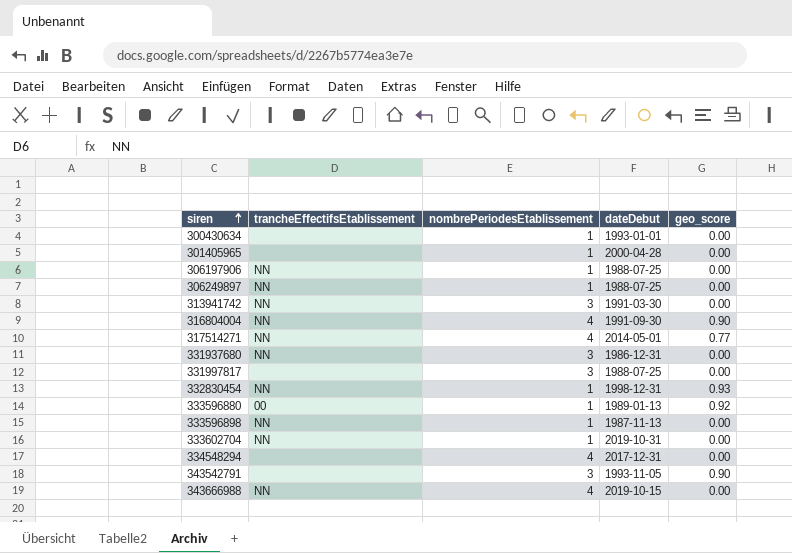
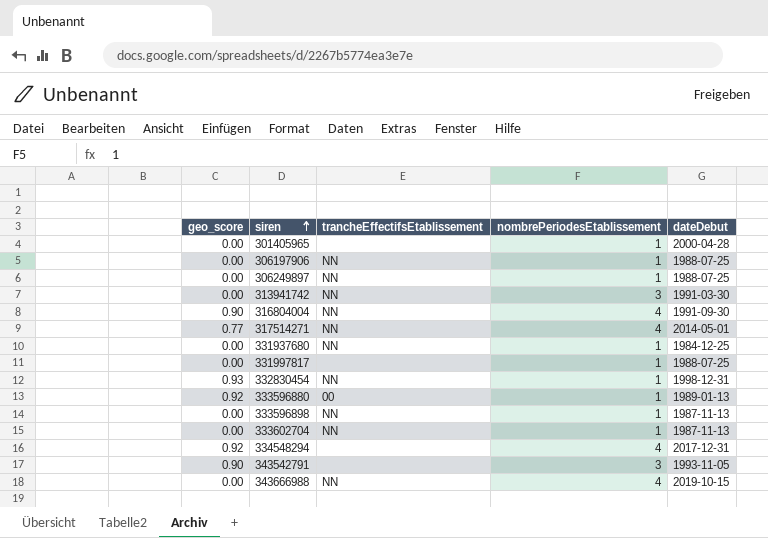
column geo_score | position: 5 -> 1
row 300430634: none | 1 | 1993-01-01 | 0.00 -> none
331937680 | nombrePeriodesEtablissement: 3 -> 1
331937680 | dateDebut: 1986-12-31 -> 1984-12-25
331997817 | nombrePeriodesEtablissement: 3 -> 1
333602704 | dateDebut: 2019-10-31 -> 1987-11-13
334548294 | geo_score: 0.00 -> 0.92

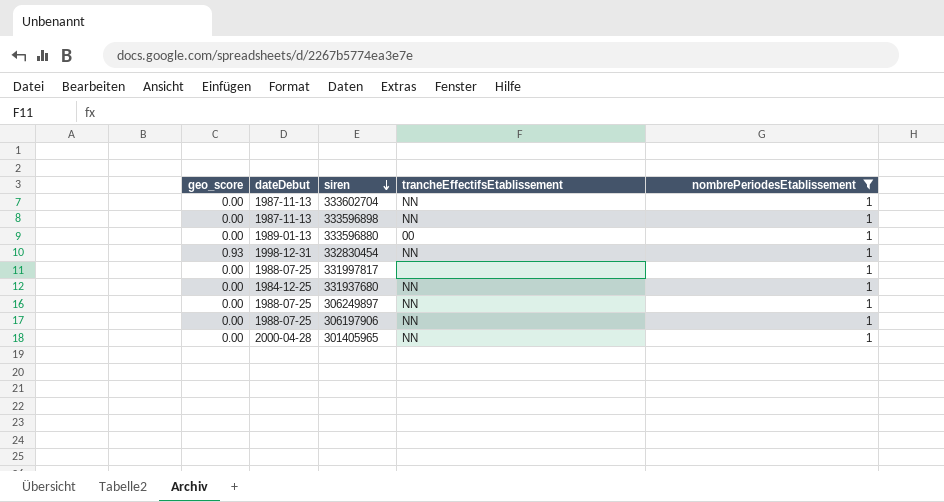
filter: none -> nombrePeriodesEtablissement = 1
row order: siren ascending -> siren descending
column dateDebut | position: 5 -> 2
333596880 | geo_score: 0.92 -> 0.00
301405965 | trancheEffectifsEtablissement: none -> NN

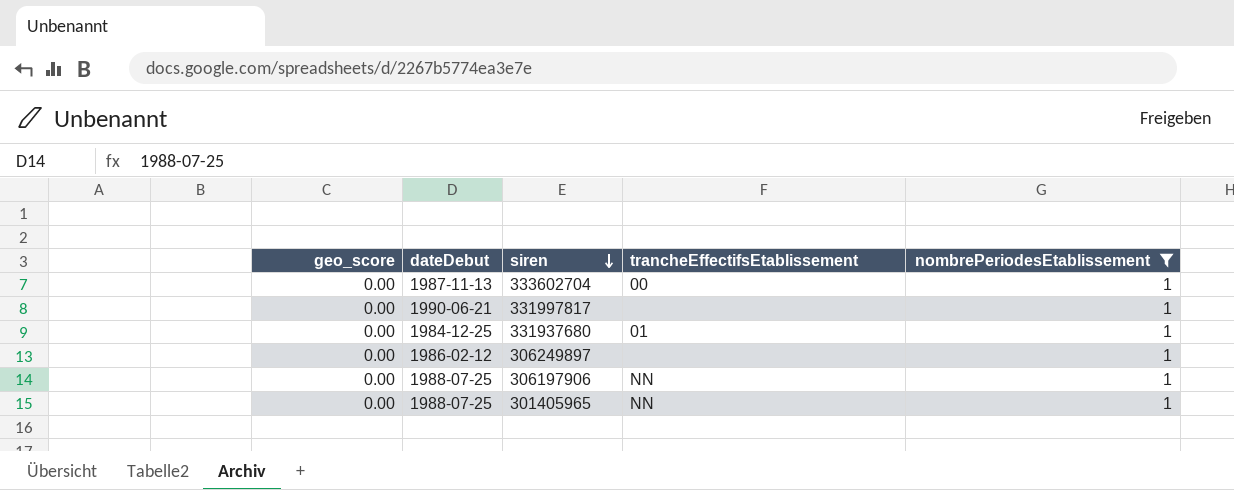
row 333596898: 0.00 | 1987-11-13 | NN | 1 -> none
row 333596880: 0.00 | 1989-01-13 | 00 | 1 -> none
row 332830454: 0.93 | 1998-12-31 | NN | 1 -> none
333602704 | trancheEffectifsEtablissement: NN -> 00
331997817 | dateDebut: 1988-07-25 -> 1990-06-21
331937680 | trancheEffectifsEtablissement: NN -> 01
306249897 | dateDebut: 1988-07-25 -> 1986-02-12
306249897 | trancheEffectifsEtablissement: NN -> none
301405965 | dateDebut: 2000-04-28 -> 1988-07-25

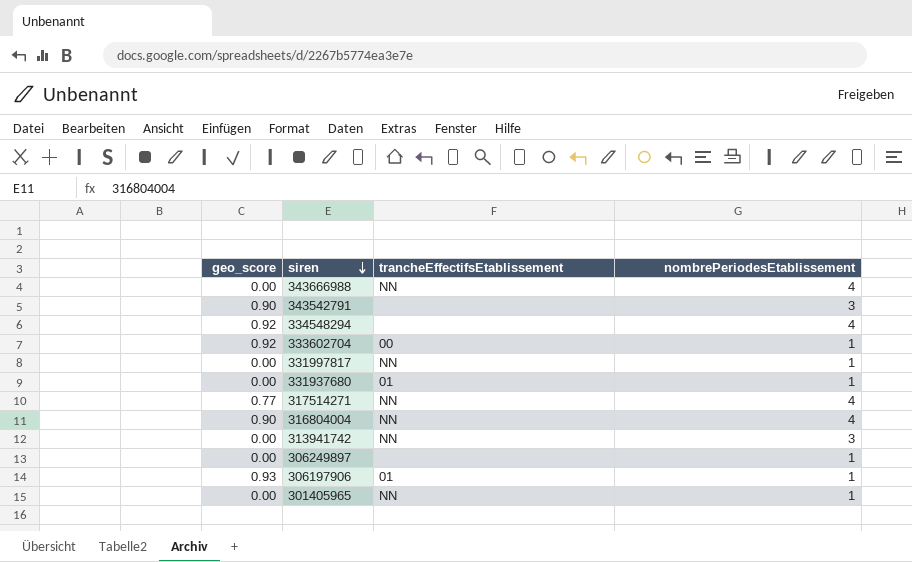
filter: nombrePeriodesEtablissement = 1 -> none
column dateDebut | position: 2 -> none
333602704 | geo_score: 0.00 -> 0.92
331997817 | trancheEffectifsEtablissement: none -> NN
306197906 | geo_score: 0.00 -> 0.93
306197906 | trancheEffectifsEtablissement: NN -> 01

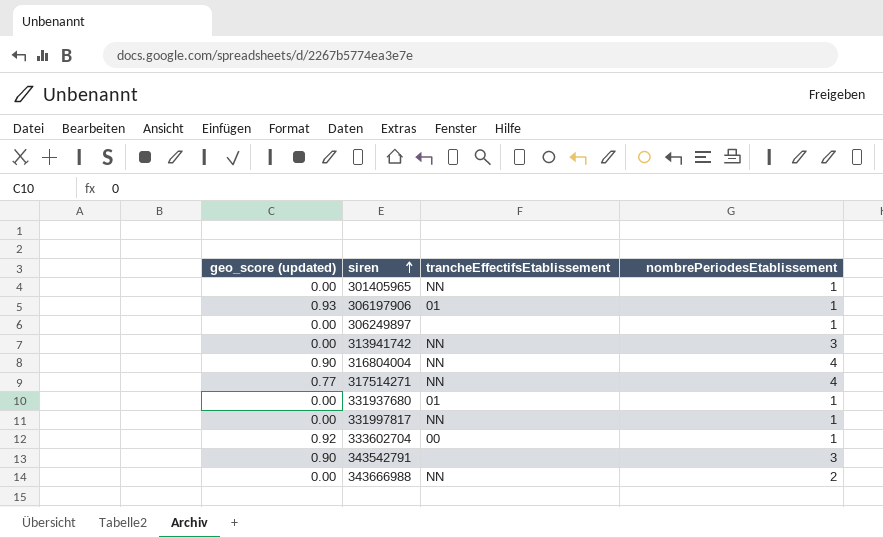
row order: siren descending -> siren ascending
column name: geo_score -> geo_score (updated)
row 334548294: 0.92 | none | 4 -> none
343666988 | nombrePeriodesEtablissement: 4 -> 2

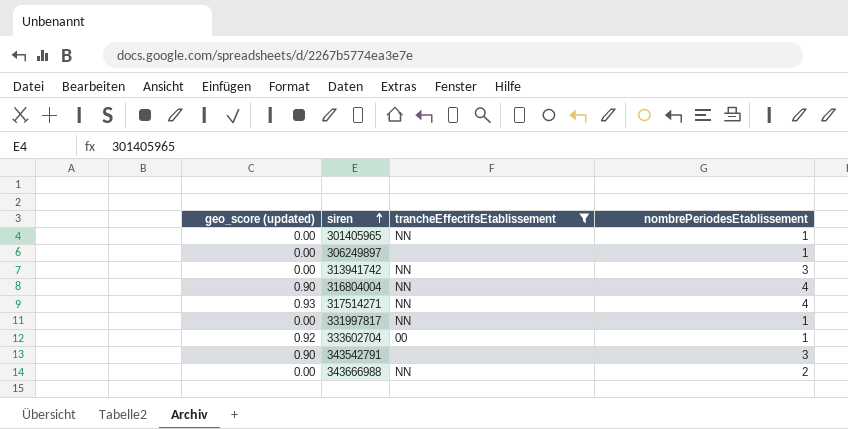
filter: none -> trancheEffectifsEtablissement != 01
317514271 | geo_score (updated): 0.77 -> 0.93

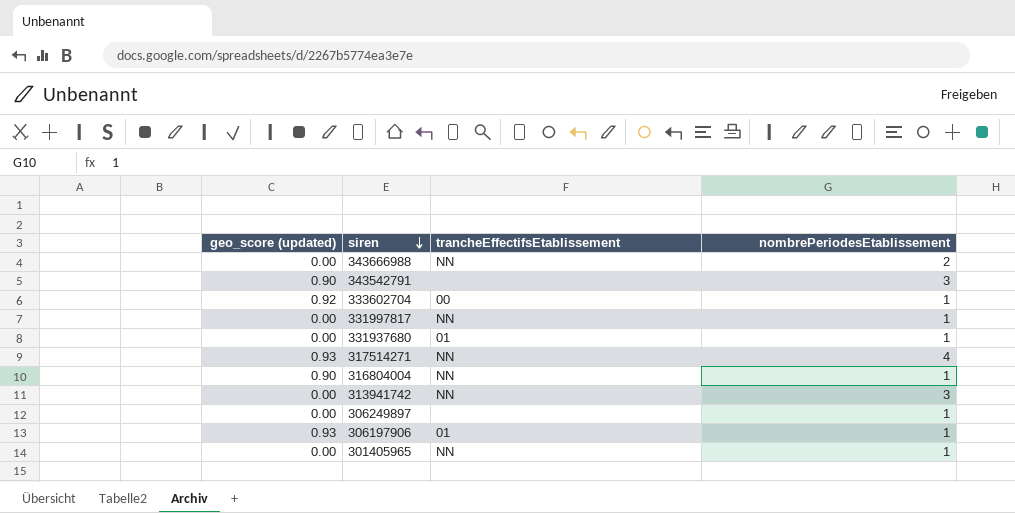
filter: trancheEffectifsEtablissement != 01 -> none
row order: siren ascending -> siren descending
316804004 | nombrePeriodesEtablissement: 4 -> 1

